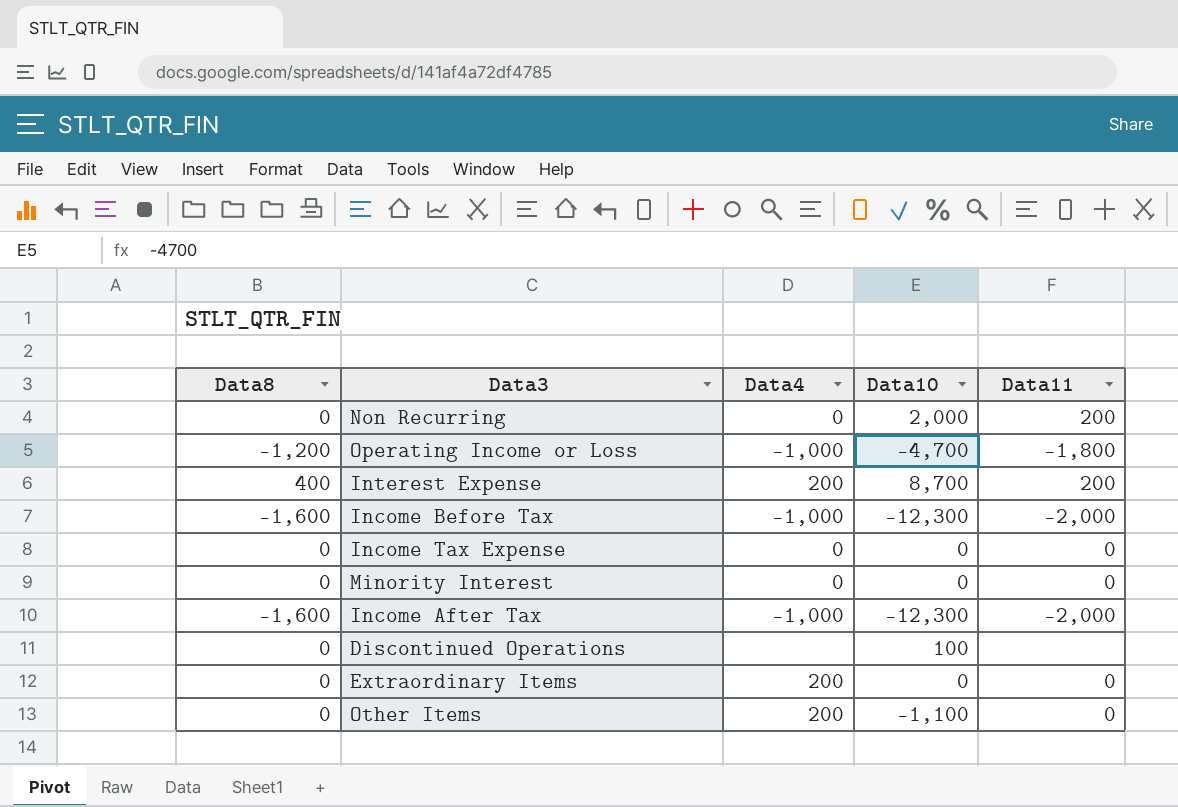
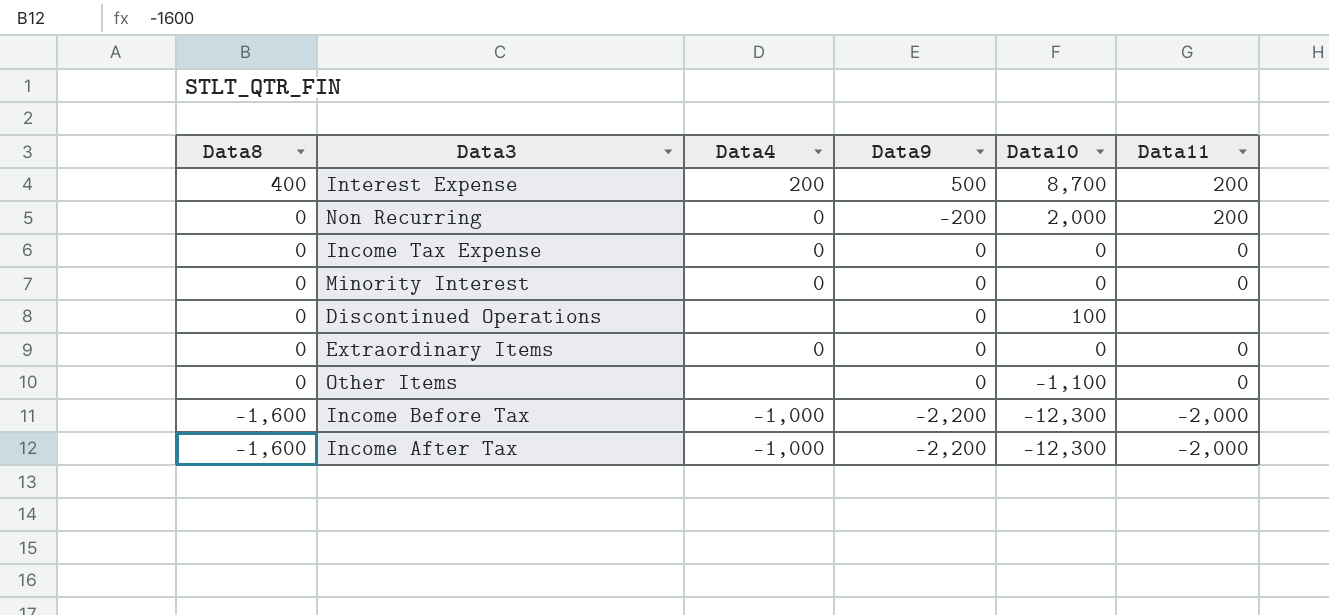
row order: none -> Data8 descending
column Data9 | position: none -> 4
row Operating Income or Loss: -1,200 | -1,000 | -4,700 | -1,800 -> none
Extraordinary Items | Data4: 200 -> 0
Other Items | Data4: 200 -> none

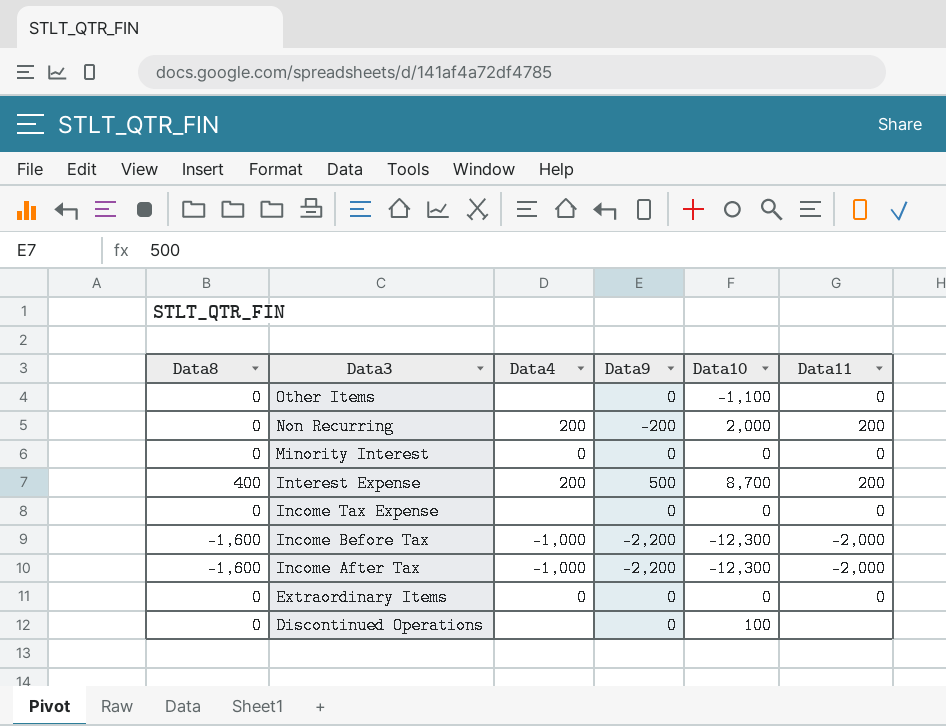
row order: Data8 descending -> Data3 descending
Non Recurring | Data4: 0 -> 200
Income Tax Expense | Data4: 0 -> none

